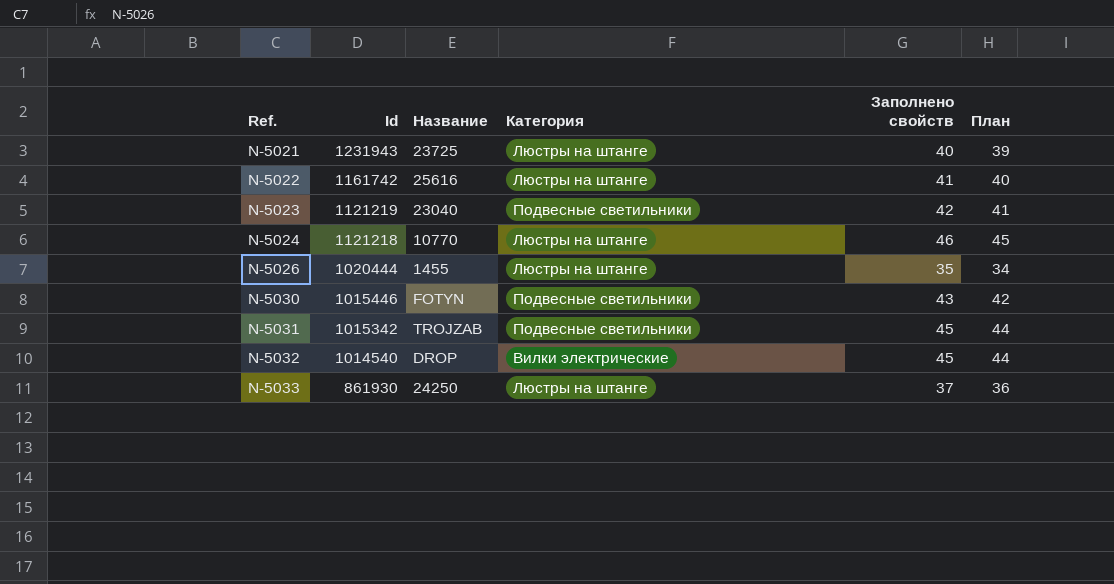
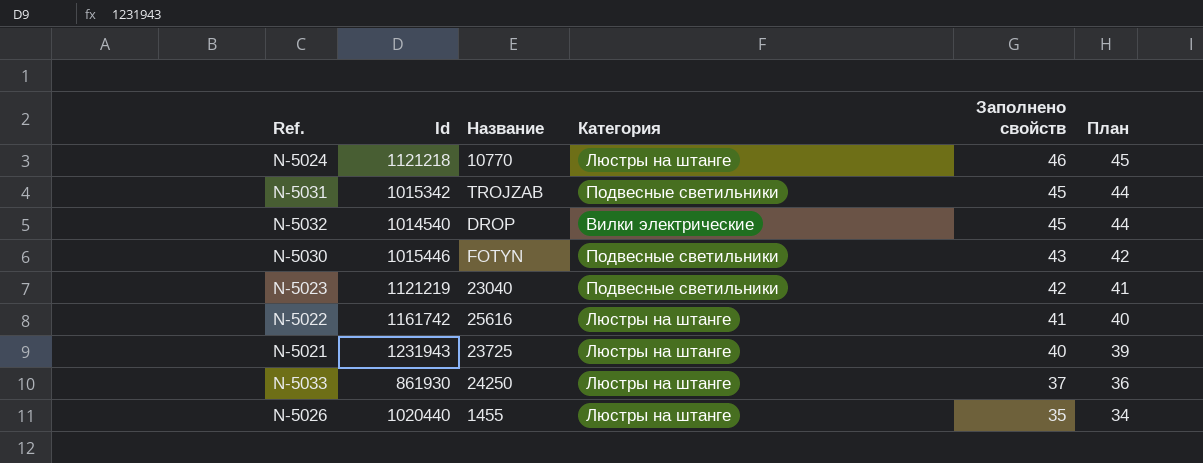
row order: Ref. ascending -> Заполнено свойств descending
N-5026 | Id: 1020444 -> 1020440

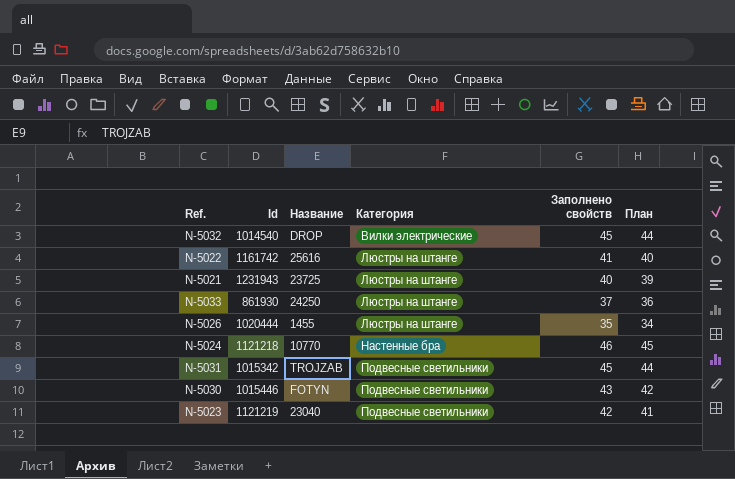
row order: Заполнено свойств descending -> Категория ascending
N-5026 | Id: 1020440 -> 1020444
N-5024 | Категория: Люстры на штанге -> Настенные бра

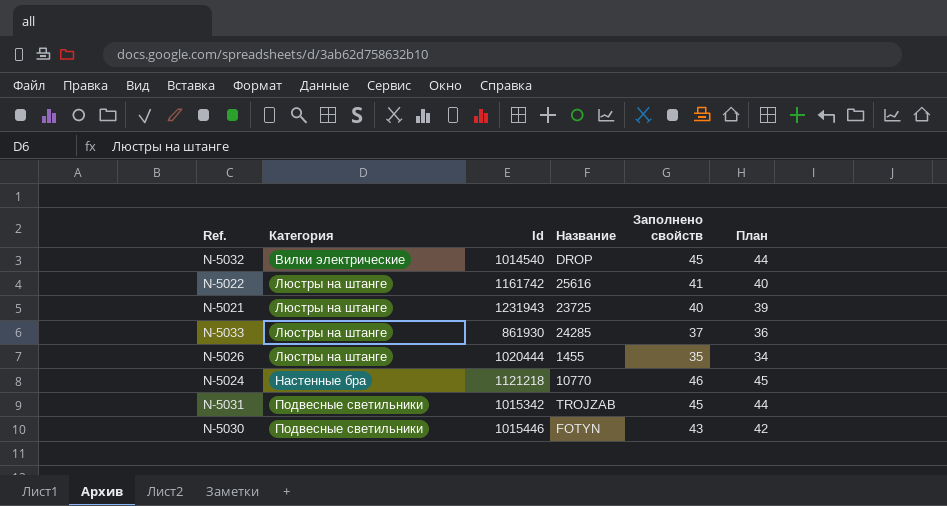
column Категория | position: 4 -> 2
row N-5023: 1121219 | 23040 | Подвесные светильники | 42 | 41 -> none
N-5033 | Название: 24250 -> 24285

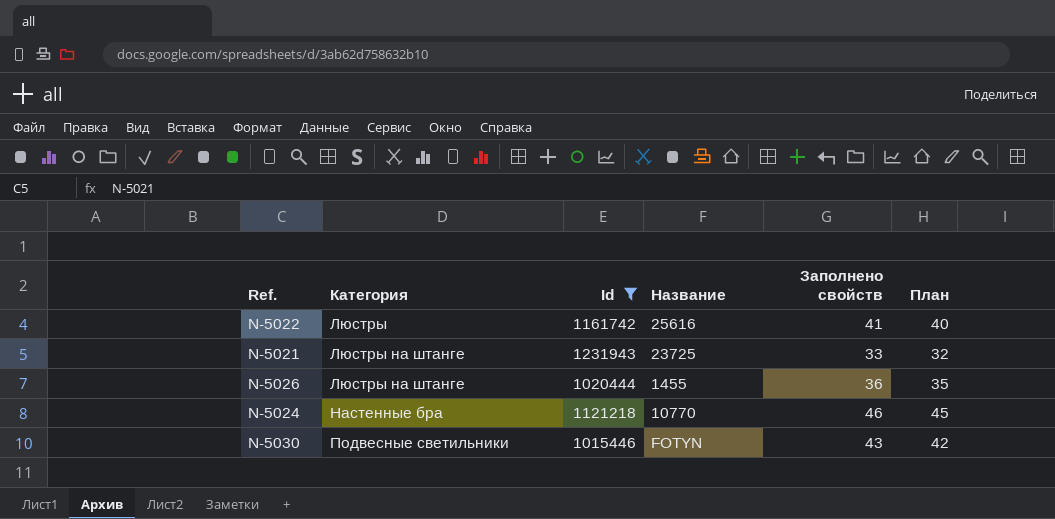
filter: none -> Id >= 1015446
N-5022 | Категория: Люстры на штанге -> Люстры
N-5021 | Заполнено свойств: 40 -> 33
N-5021 | План: 39 -> 32
N-5026 | Заполнено свойств: 35 -> 36
N-5026 | План: 34 -> 35

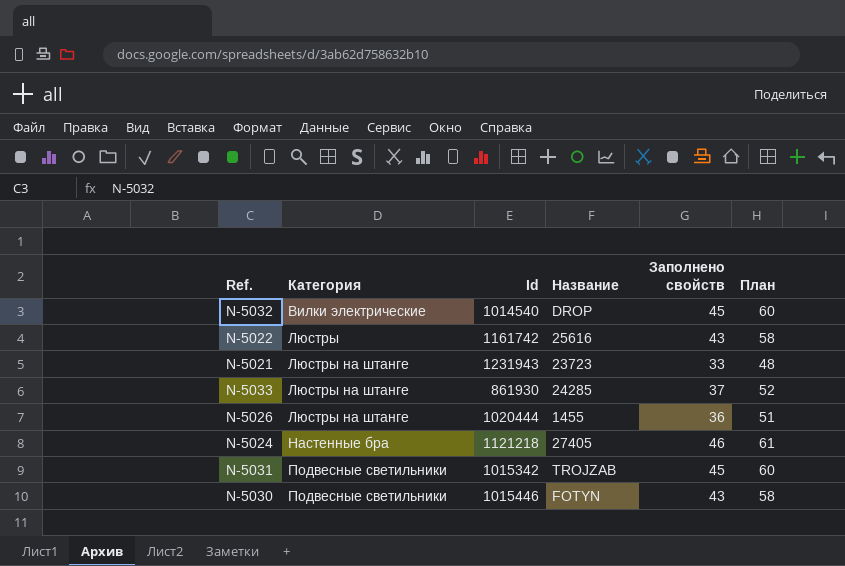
filter: Id >= 1015446 -> none
column План | formula: [Заполнено свойств] - 1 -> [Заполнено свойств] + 15
N-5022 | Заполнено свойств: 41 -> 43
N-5021 | Название: 23725 -> 23723
N-5024 | Название: 10770 -> 27405

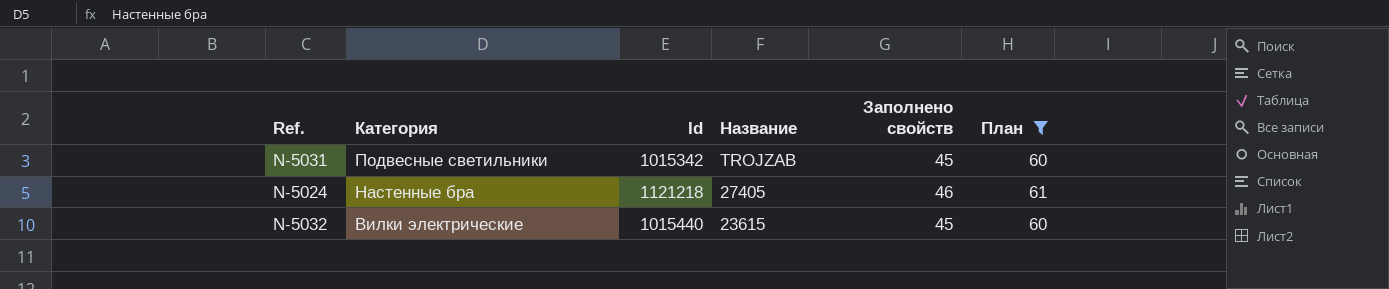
filter: none -> План >= 60
row order: Категория ascending -> Категория descending
N-5032 | Id: 1014540 -> 1015440
N-5032 | Название: DROP -> 23615

